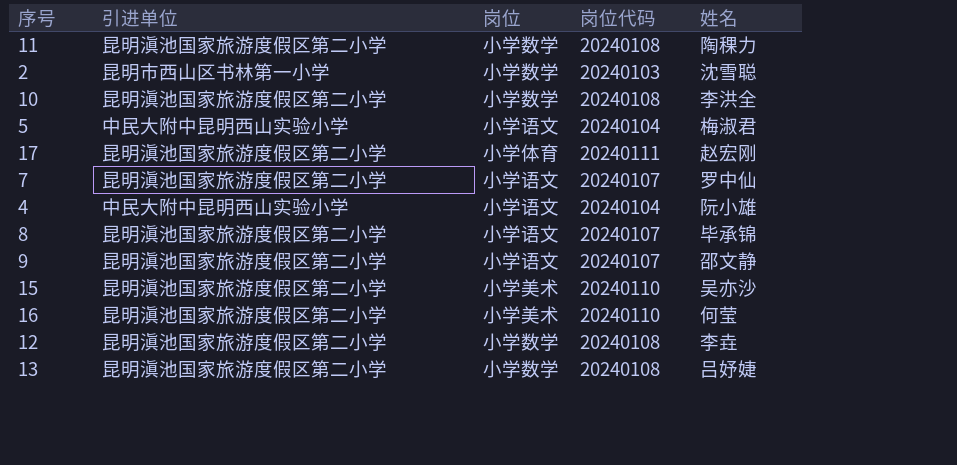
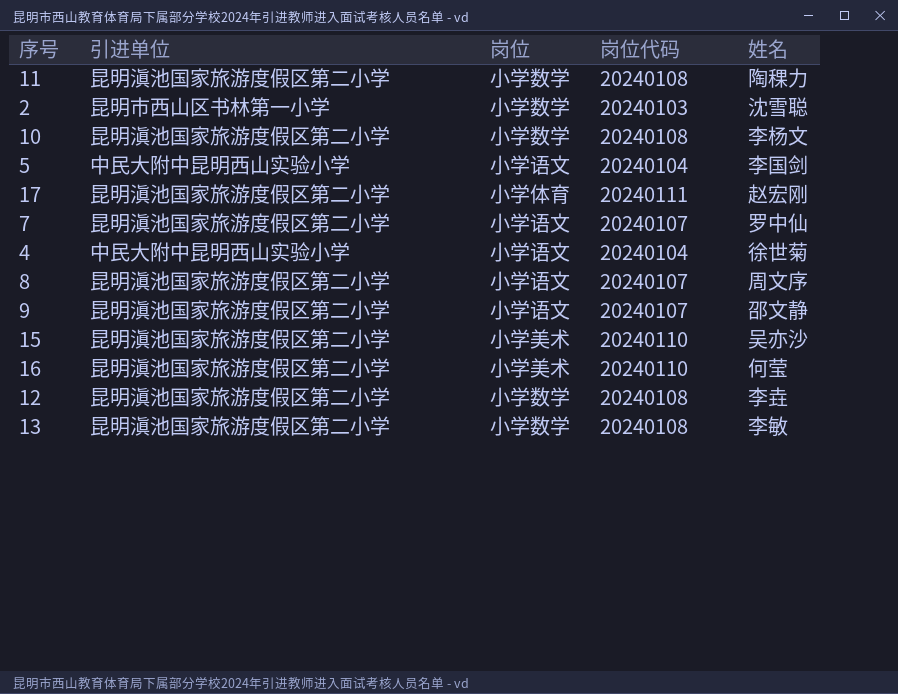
10 | 姓名: 李洪全 -> 李杨文
5 | 姓名: 梅淑君 -> 李国剑
4 | 姓名: 阮小雄 -> 徐世菊
8 | 姓名: 毕承锦 -> 周文序
13 | 姓名: 吕妤婕 -> 李敏

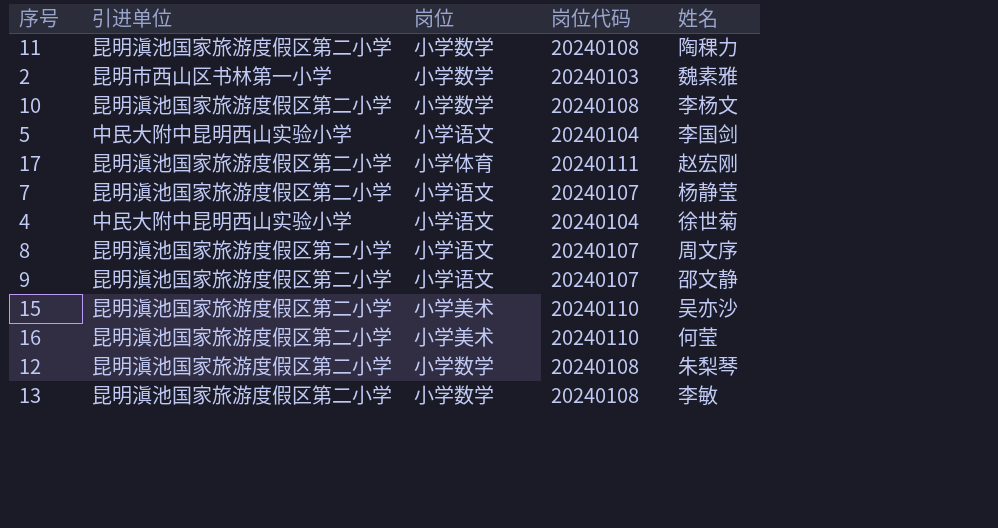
2 | 姓名: 沈雪聪 -> 魏素雅
7 | 姓名: 罗中仙 -> 杨静莹
12 | 姓名: 李垚 -> 朱梨琴

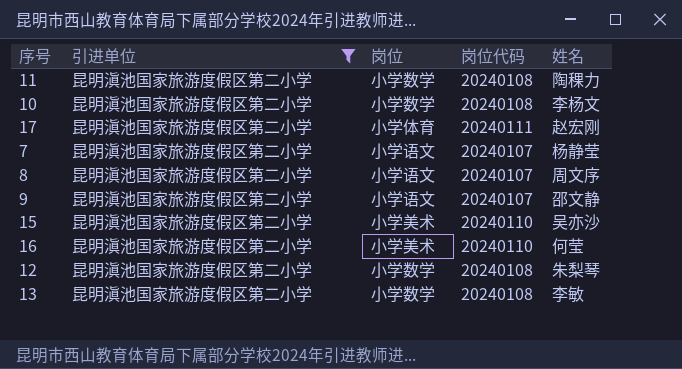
filter: none -> 引进单位 = 昆明滇池国家旅游度假区第二小学

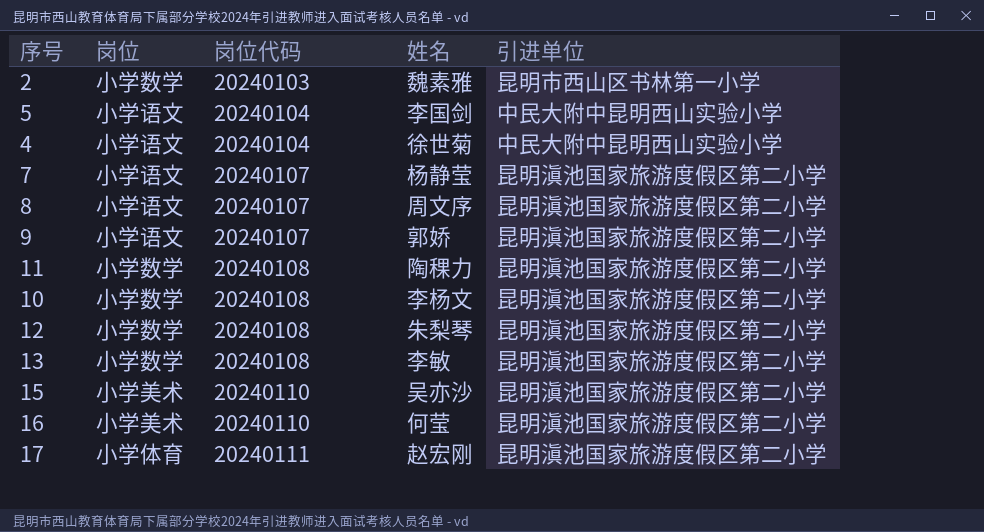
filter: 引进单位 = 昆明滇池国家旅游度假区第二小学 -> none
row order: none -> 岗位代码 ascending
column 引进单位 | position: 2 -> 5
9 | 姓名: 邵文静 -> 郭娇

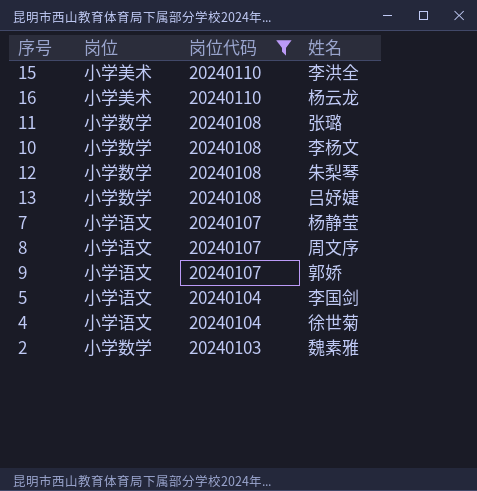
filter: none -> 岗位代码 != 20240111
row order: 岗位代码 ascending -> 岗位代码 descending
column 引进单位 | position: 5 -> none
15 | 姓名: 吴亦沙 -> 李洪全
16 | 姓名: 何莹 -> 杨云龙
11 | 姓名: 陶稞力 -> 张璐
13 | 姓名: 李敏 -> 吕妤婕

